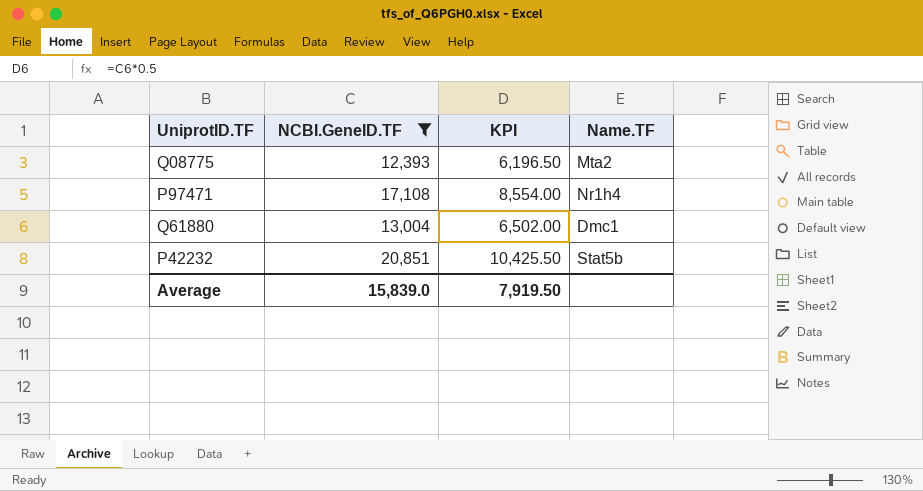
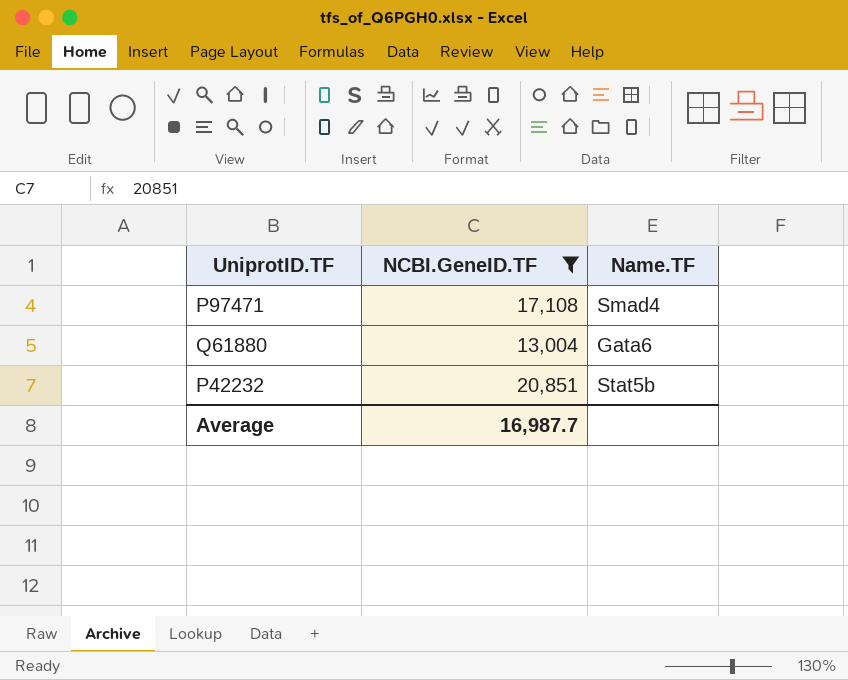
column KPI | formula: [NCBI.GeneID.TF] * 0.5 -> none
row Q08775: 12,393 | 6,196.50 | Mta2 -> none
P97471 | Name.TF: Nr1h4 -> Smad4
Q61880 | Name.TF: Dmc1 -> Gata6
Average | NCBI.GeneID.TF: 15,839.0 -> 16,987.7

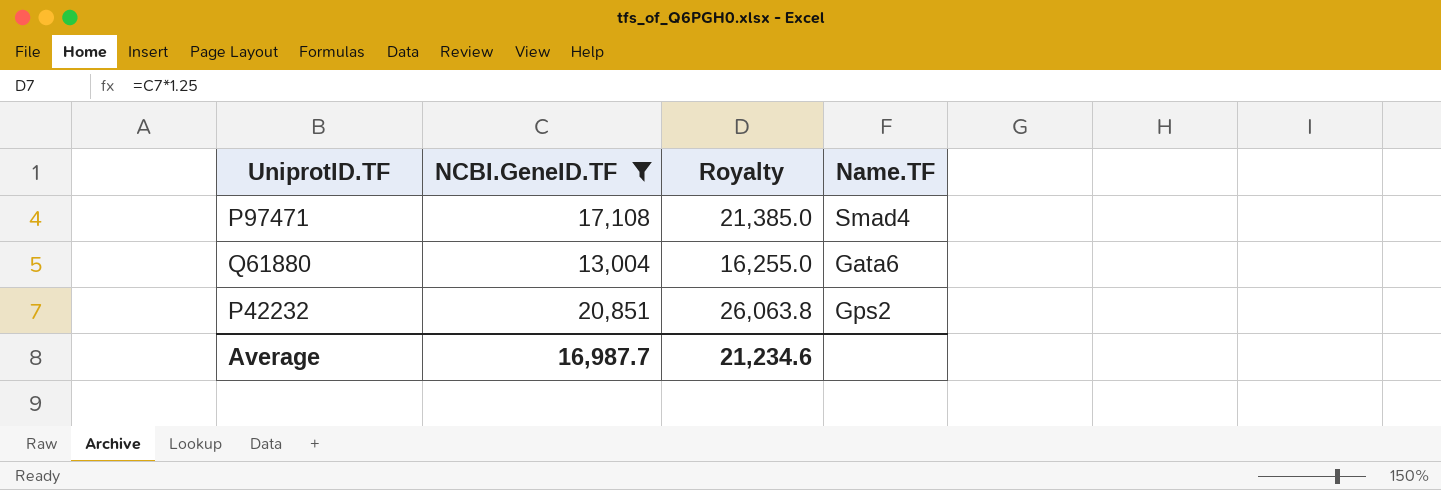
column Royalty | formula: none -> [NCBI.GeneID.TF] * 1.25
P42232 | Name.TF: Stat5b -> Gps2

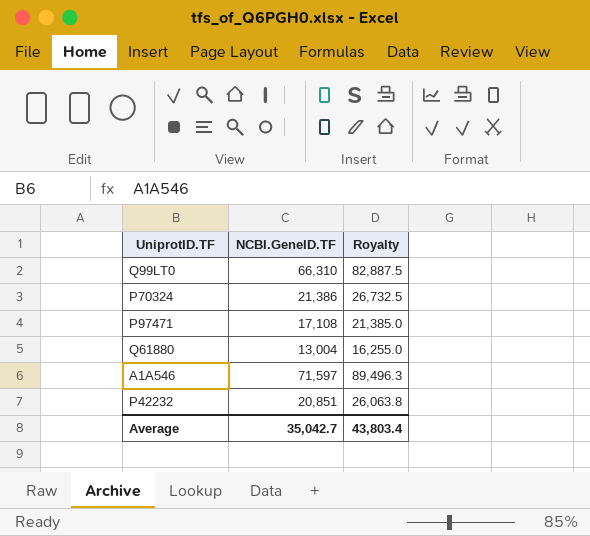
filter: NCBI.GeneID.TF <= 20,851 -> none
column Name.TF | position: 4 -> none
Average | NCBI.GeneID.TF: 16,987.7 -> 35,042.7
Average | Royalty: 21,234.6 -> 43,803.4

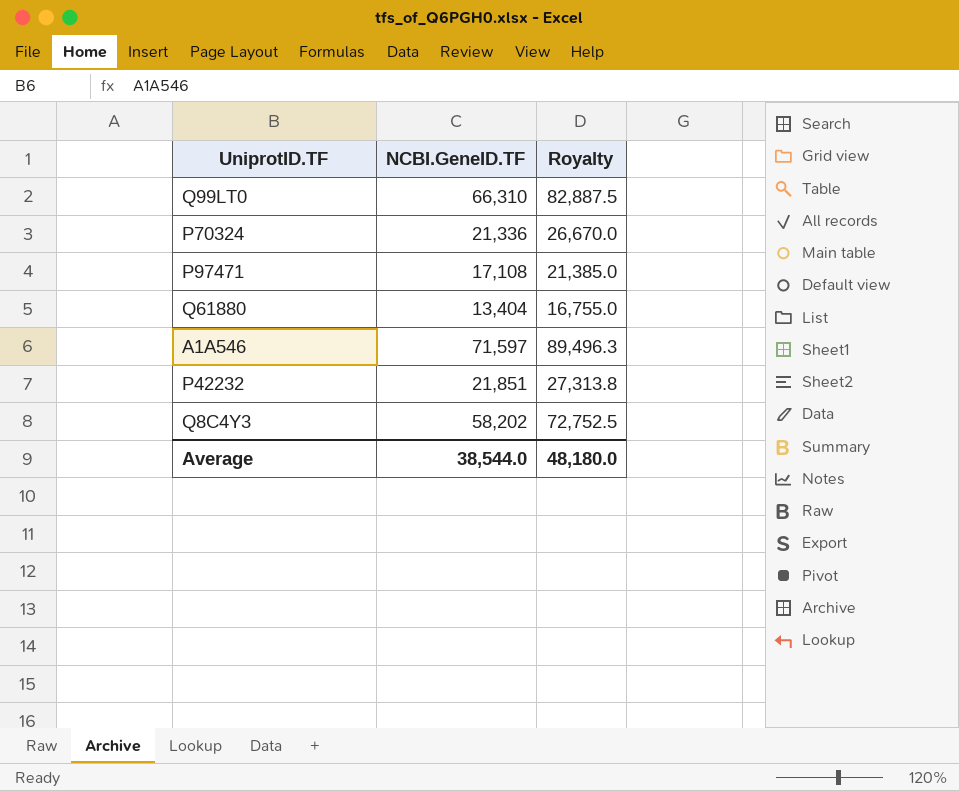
P70324 | NCBI.GeneID.TF: 21,386 -> 21,336
P70324 | Royalty: 26,732.5 -> 26,670.0
Q61880 | NCBI.GeneID.TF: 13,004 -> 13,404
Q61880 | Royalty: 16,255.0 -> 16,755.0
P42232 | NCBI.GeneID.TF: 20,851 -> 21,851
P42232 | Royalty: 26,063.8 -> 27,313.8
row Q8C4Y3: none -> 58,202 | 72,752.5
Average | NCBI.GeneID.TF: 35,042.7 -> 38,544.0
Average | Royalty: 43,803.4 -> 48,180.0

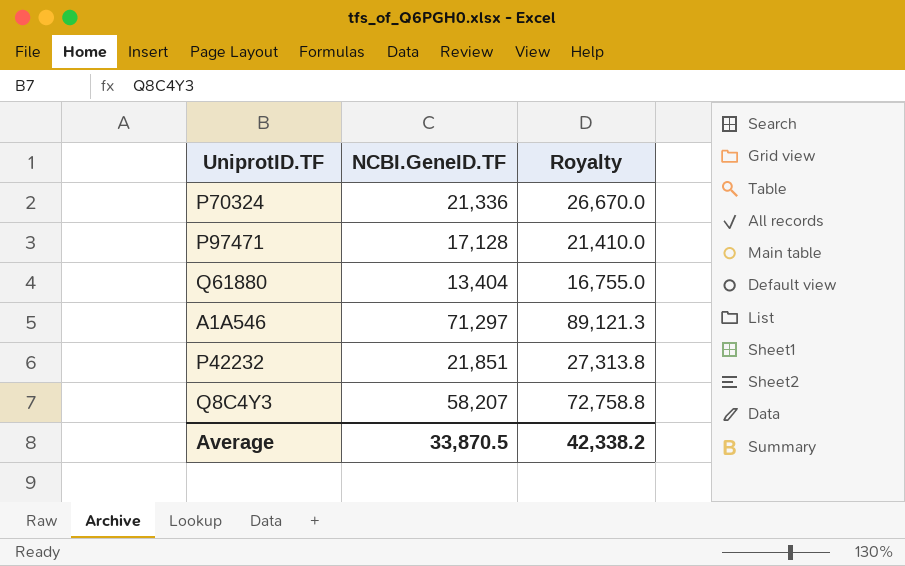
row Q99LT0: 66,310 | 82,887.5 -> none
P97471 | NCBI.GeneID.TF: 17,108 -> 17,128
P97471 | Royalty: 21,385.0 -> 21,410.0
A1A546 | NCBI.GeneID.TF: 71,597 -> 71,297
A1A546 | Royalty: 89,496.3 -> 89,121.3
Q8C4Y3 | NCBI.GeneID.TF: 58,202 -> 58,207
Q8C4Y3 | Royalty: 72,752.5 -> 72,758.8
Average | NCBI.GeneID.TF: 38,544.0 -> 33,870.5
Average | Royalty: 48,180.0 -> 42,338.2

